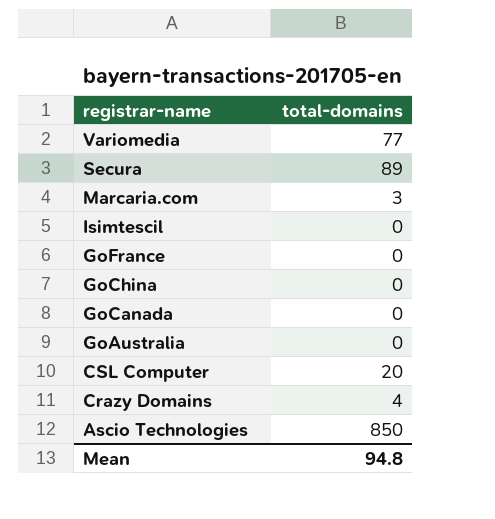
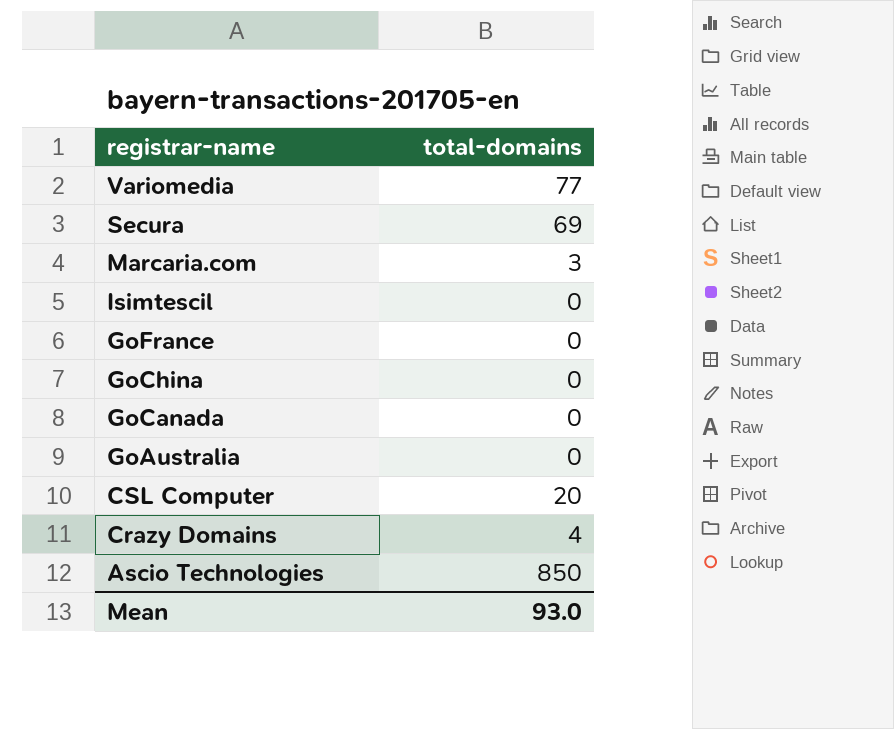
Secura | total-domains: 89 -> 69
Mean | total-domains: 94.8 -> 93.0

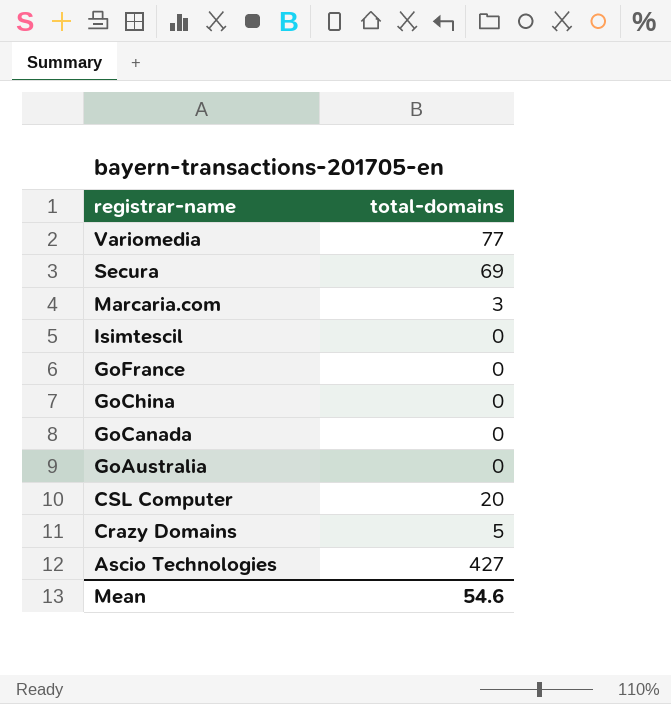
Crazy Domains | total-domains: 4 -> 5
Ascio Technologies | total-domains: 850 -> 427
Mean | total-domains: 93.0 -> 54.6

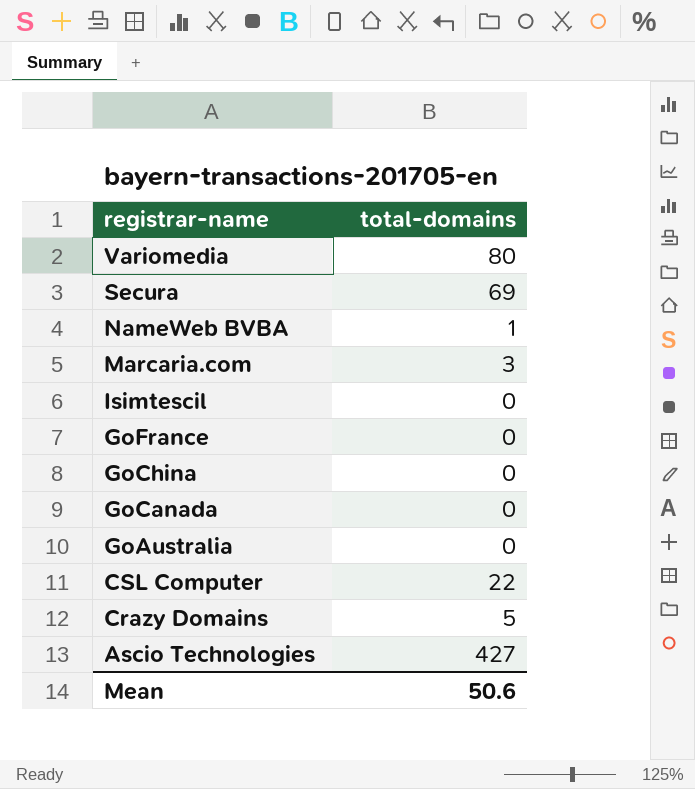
Variomedia | total-domains: 77 -> 80
row NameWeb BVBA: none -> 1
CSL Computer | total-domains: 20 -> 22
Mean | total-domains: 54.6 -> 50.6

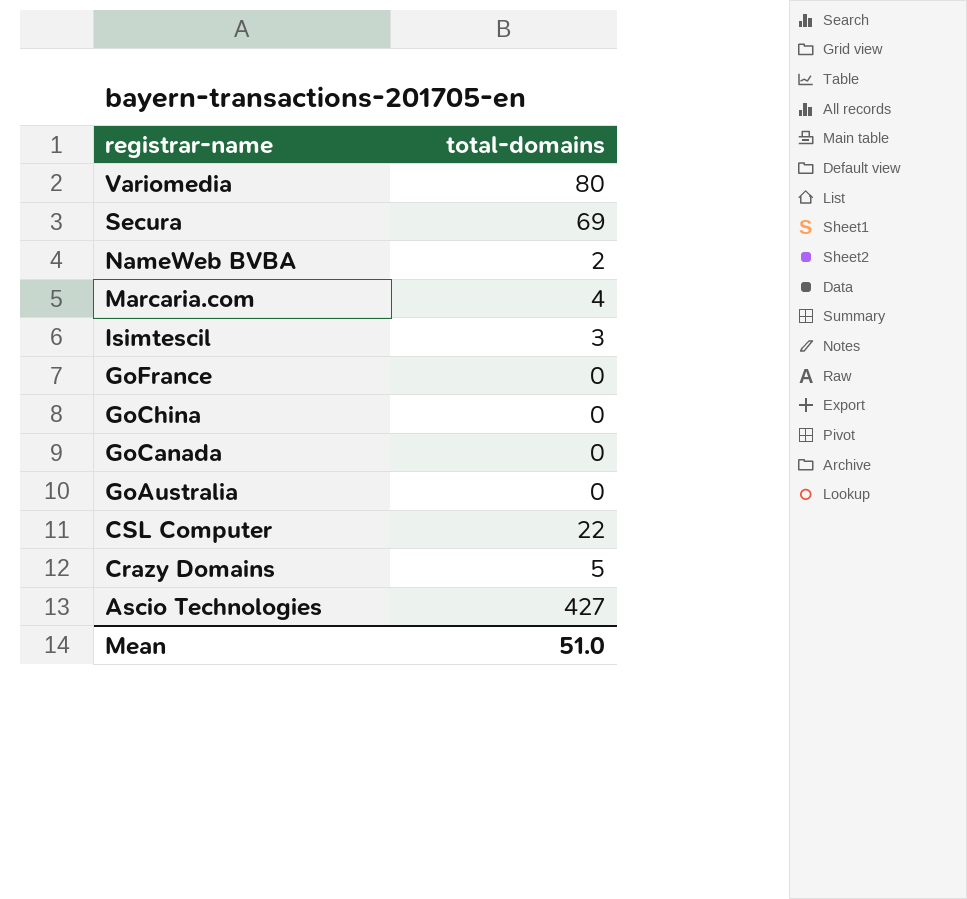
NameWeb BVBA | total-domains: 1 -> 2
Marcaria.com | total-domains: 3 -> 4
Isimtescil | total-domains: 0 -> 3
Mean | total-domains: 50.6 -> 51.0

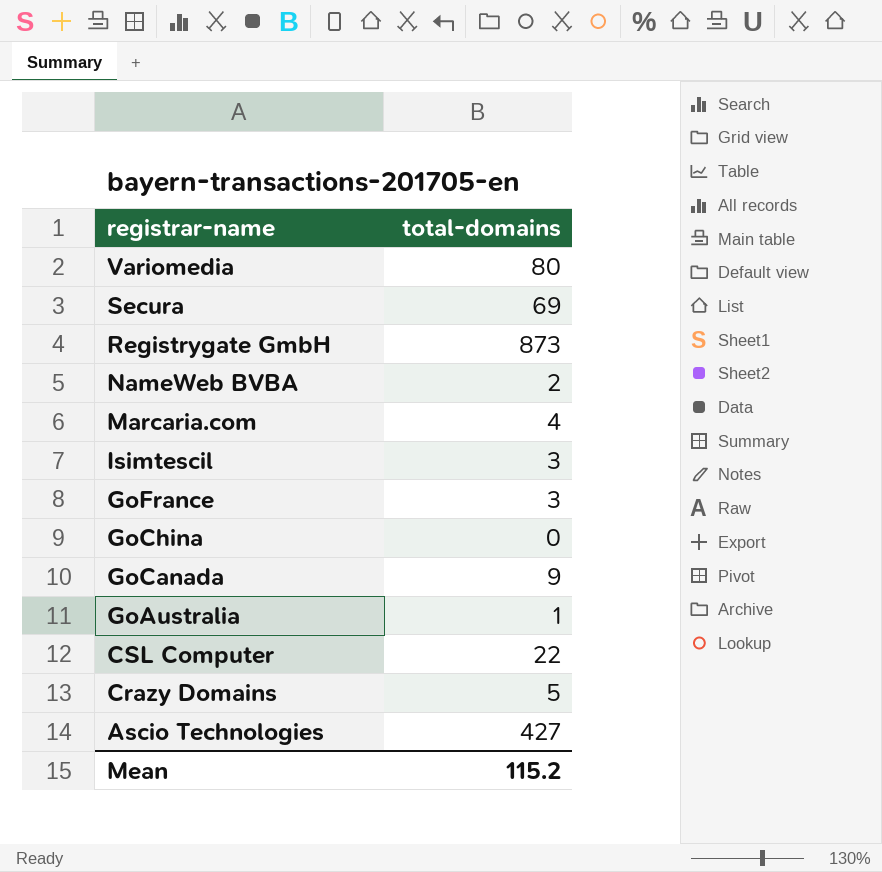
row Registrygate GmbH: none -> 873
GoFrance | total-domains: 0 -> 3
GoCanada | total-domains: 0 -> 9
GoAustralia | total-domains: 0 -> 1
Mean | total-domains: 51.0 -> 115.2

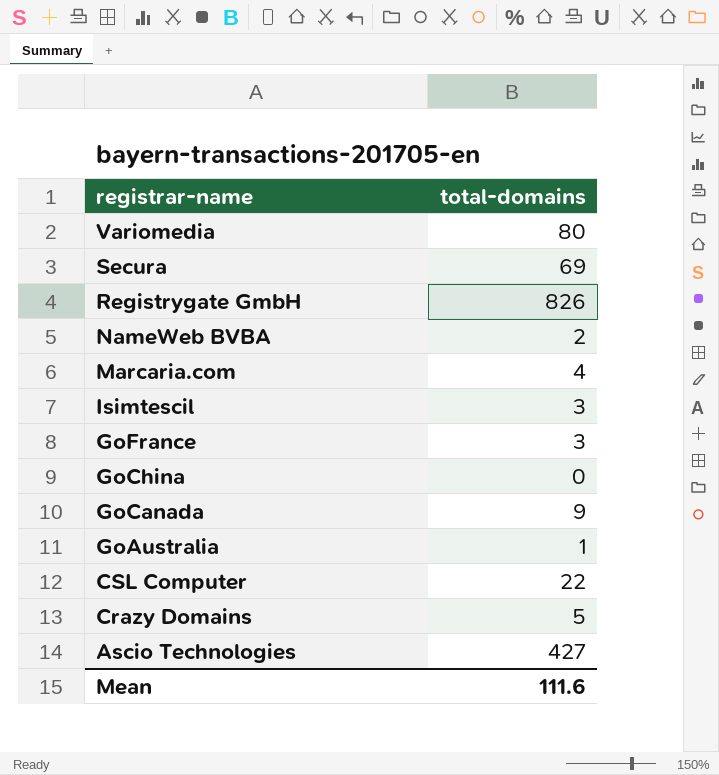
Registrygate GmbH | total-domains: 873 -> 826
Mean | total-domains: 115.2 -> 111.6

